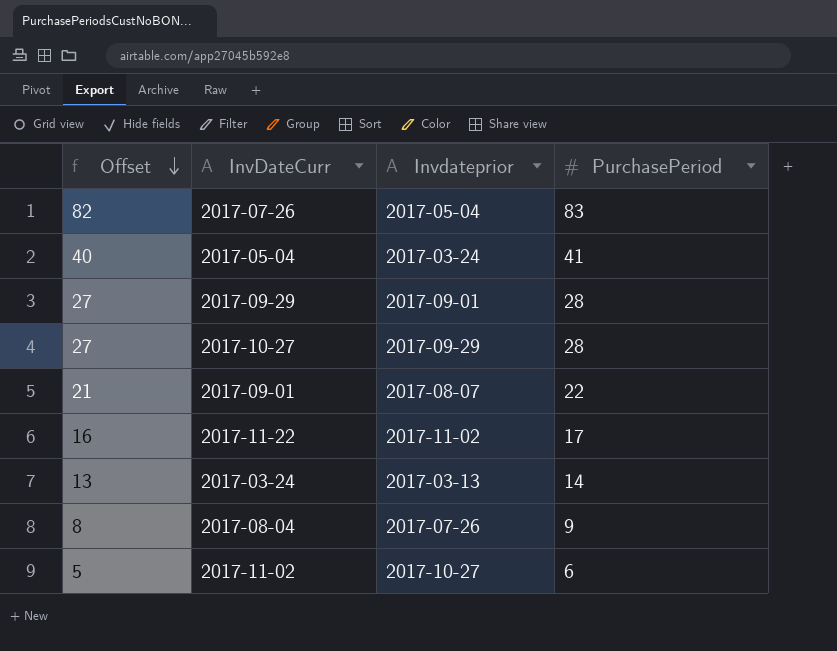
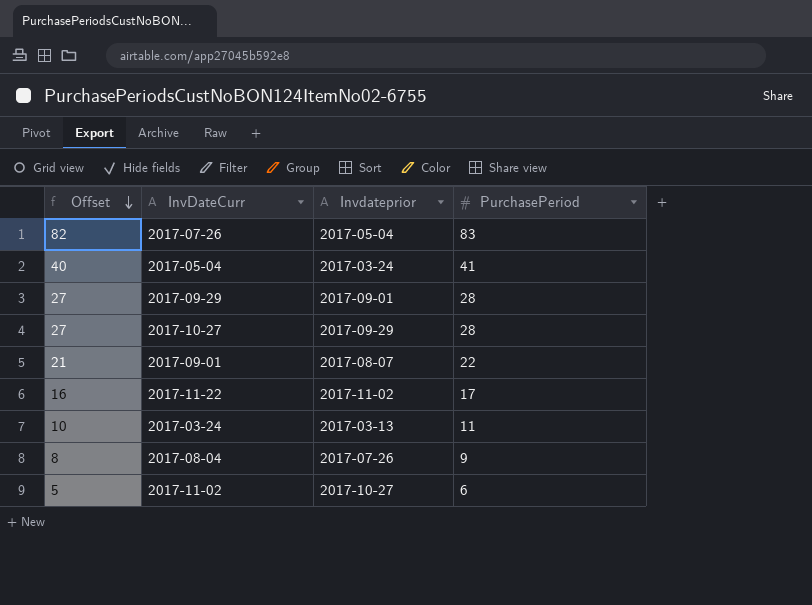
2017-03-24 | Offset: 13 -> 10
2017-03-24 | PurchasePeriod: 14 -> 11

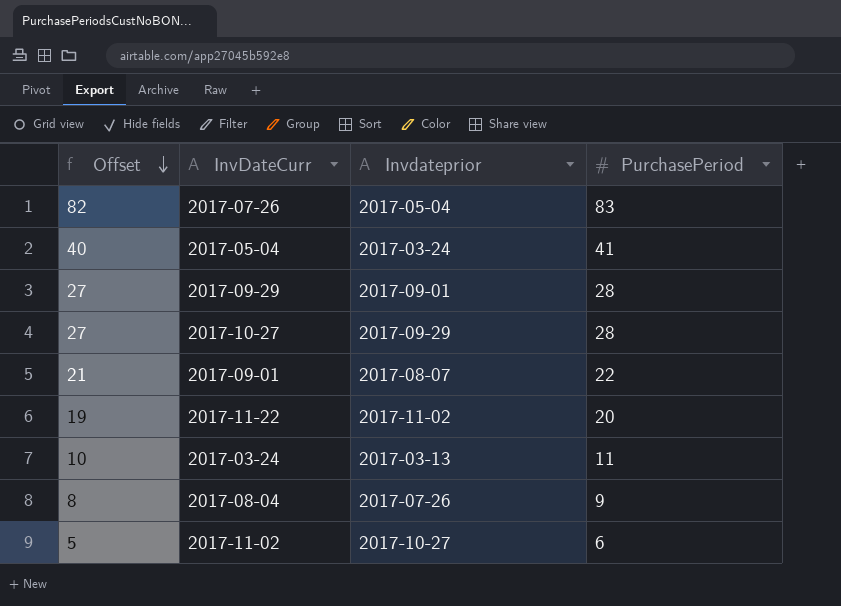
2017-11-22 | Offset: 16 -> 19
2017-11-22 | PurchasePeriod: 17 -> 20

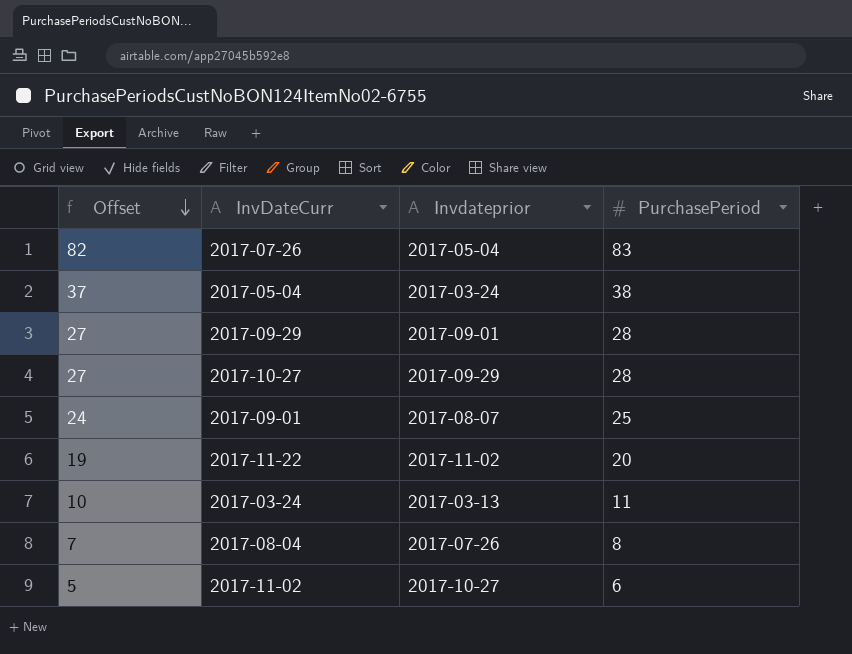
2017-05-04 | Offset: 40 -> 37
2017-05-04 | PurchasePeriod: 41 -> 38
2017-09-01 | Offset: 21 -> 24
2017-09-01 | PurchasePeriod: 22 -> 25
2017-08-04 | Offset: 8 -> 7
2017-08-04 | PurchasePeriod: 9 -> 8

